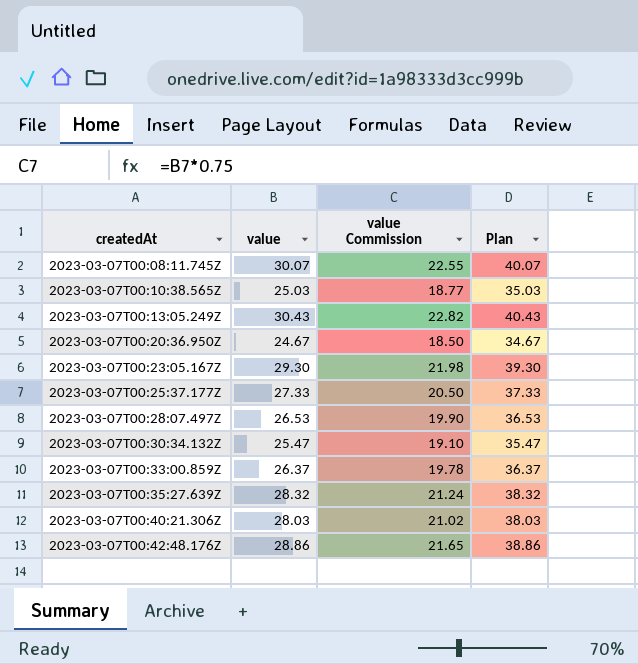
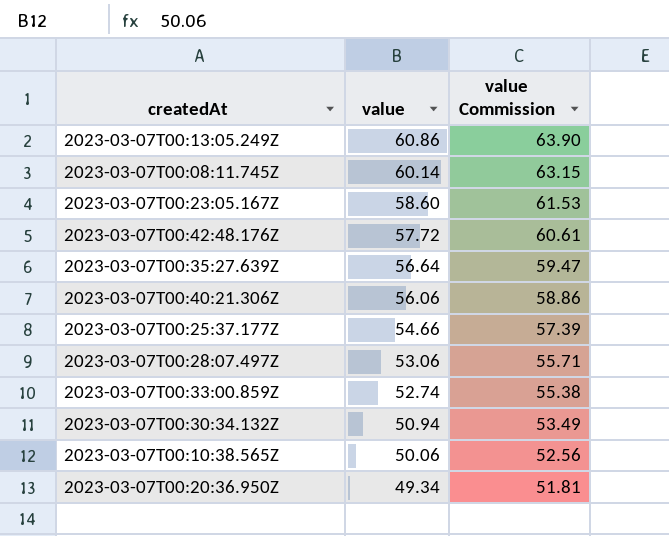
row order: createdAt ascending -> value descending
column Plan | formula: [value] + 10 -> none
column value Commission | formula: [value] * 0.75 -> [value] * 1.05
2023-03-07T00:13:05.249Z | value: 30.43 -> 60.86
2023-03-07T00:08:11.745Z | value: 30.07 -> 60.14
2023-03-07T00:23:05.167Z | value: 29.30 -> 58.60
2023-03-07T00:42:48.176Z | value: 28.86 -> 57.72
2023-03-07T00:35:27.639Z | value: 28.32 -> 56.64
2023-03-07T00:40:21.306Z | value: 28.03 -> 56.06
2023-03-07T00:25:37.177Z | value: 27.33 -> 54.66
2023-03-07T00:28:07.497Z | value: 26.53 -> 53.06
2023-03-07T00:33:00.859Z | value: 26.37 -> 52.74
2023-03-07T00:30:34.132Z | value: 25.47 -> 50.94
2023-03-07T00:10:38.565Z | value: 25.03 -> 50.06
2023-03-07T00:20:36.950Z | value: 24.67 -> 49.34

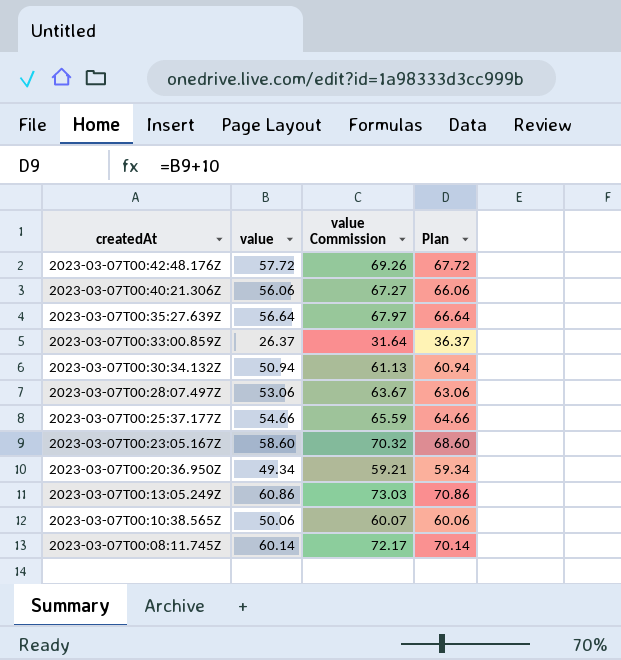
row order: value descending -> createdAt descending
column value Commission | formula: [value] * 1.05 -> [value] * 1.2
column Plan | formula: none -> [value] + 10
2023-03-07T00:33:00.859Z | value: 52.74 -> 26.37

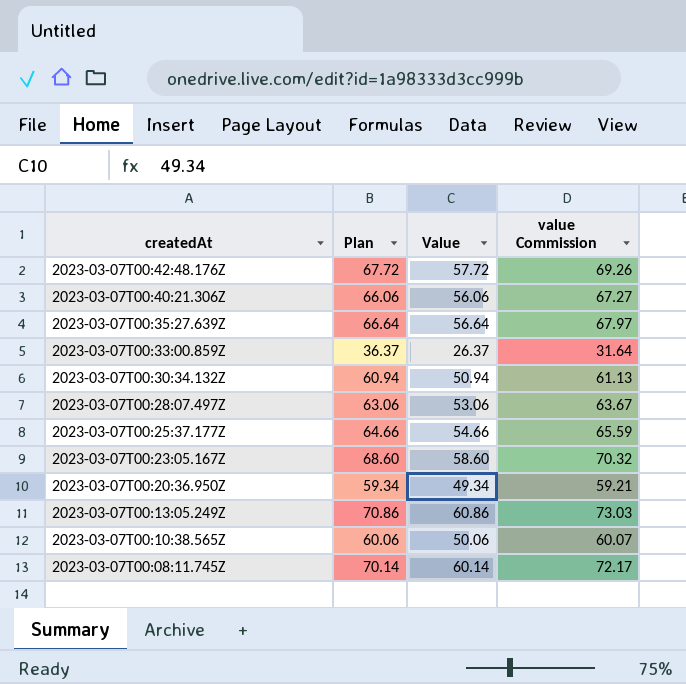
column Plan | position: 4 -> 2
column name: value -> Value

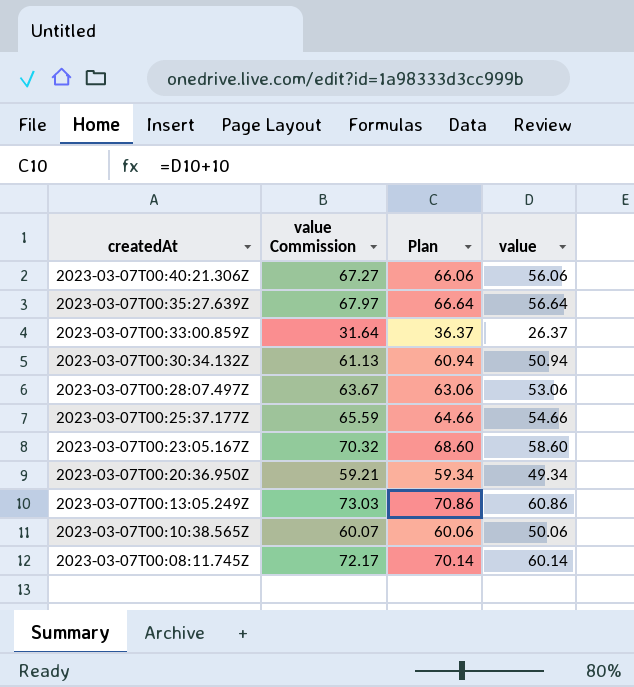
column value Commission | position: 4 -> 2
column name: Value -> value
row 2023-03-07T00:42:48.176Z: 67.72 | 57.72 | 69.26 -> none

